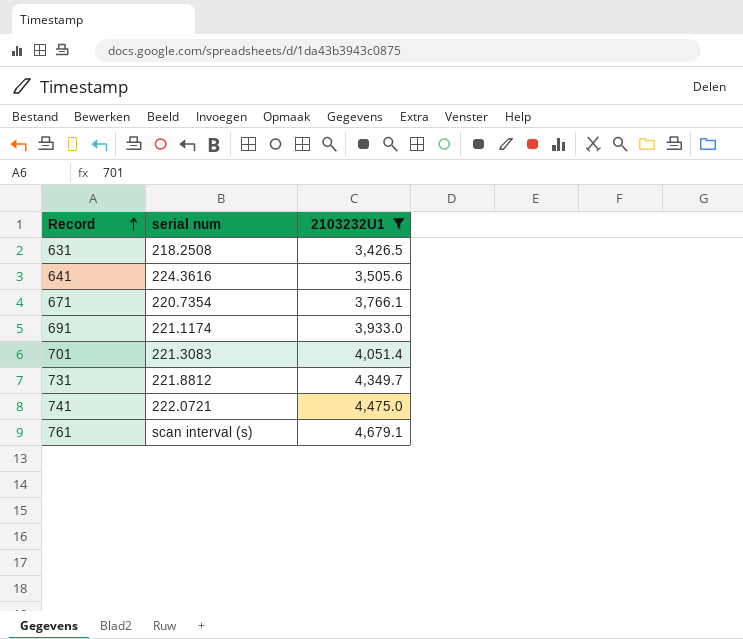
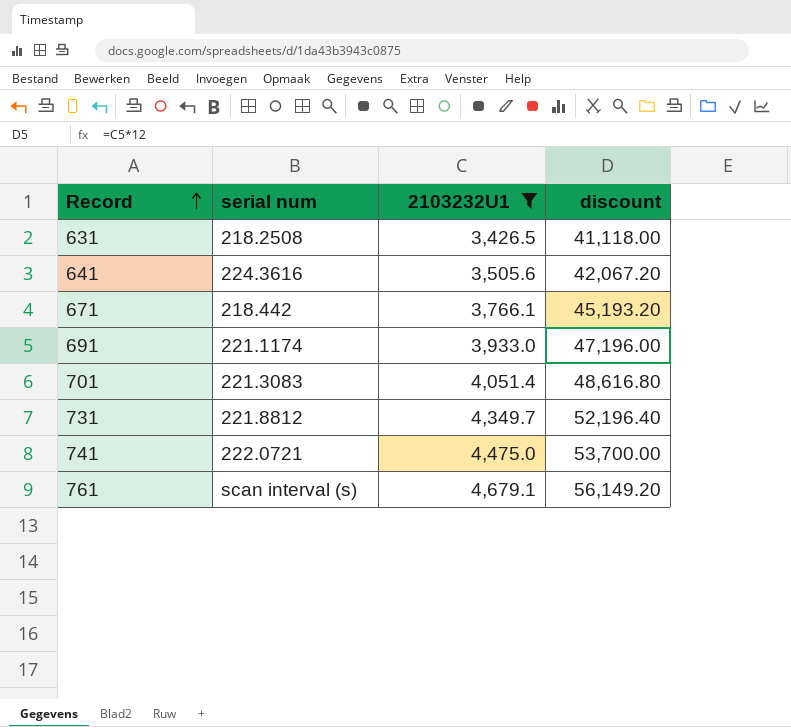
column discount | formula: none -> [2103232U1] * 12
671 | serial num: 220.7354 -> 218.442

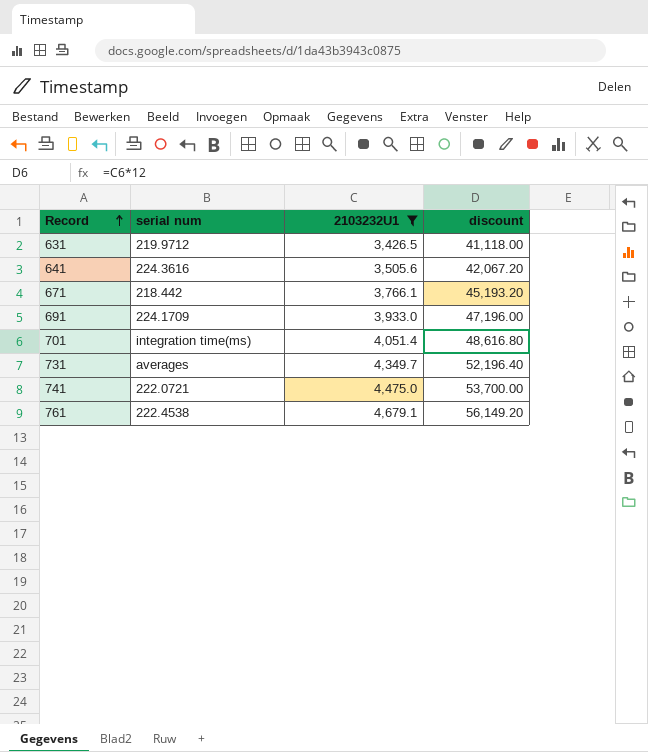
631 | serial num: 218.2508 -> 219.9712
691 | serial num: 221.1174 -> 224.1709
701 | serial num: 221.3083 -> integration time(ms)
731 | serial num: 221.8812 -> averages
761 | serial num: scan interval (s) -> 222.4538

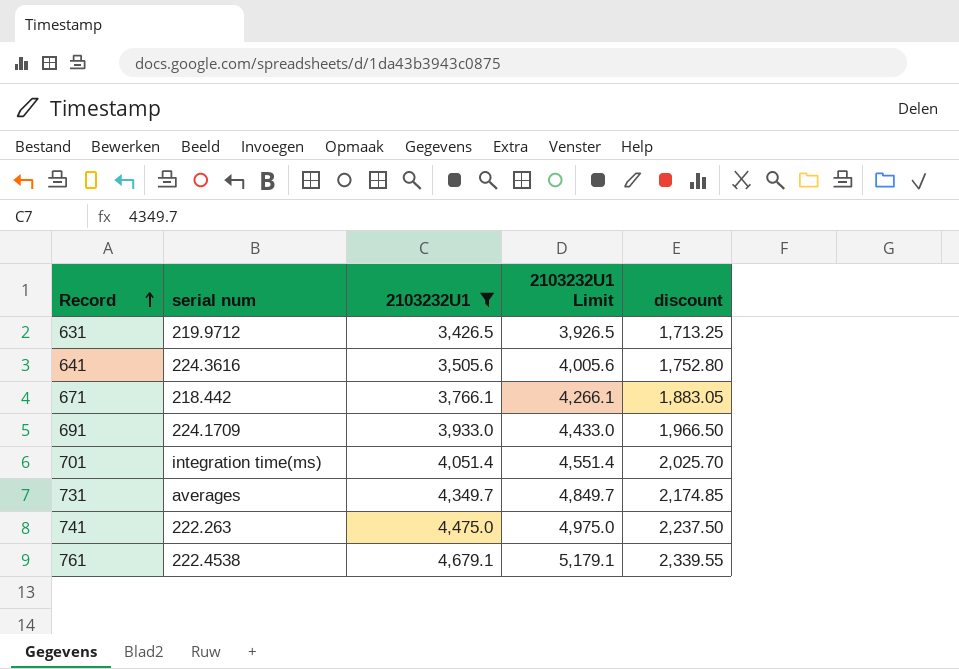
column 2103232U1 Limit | formula: none -> [2103232U1] + 500
column discount | formula: [2103232U1] * 12 -> [2103232U1] * 0.5
741 | serial num: 222.0721 -> 222.263

